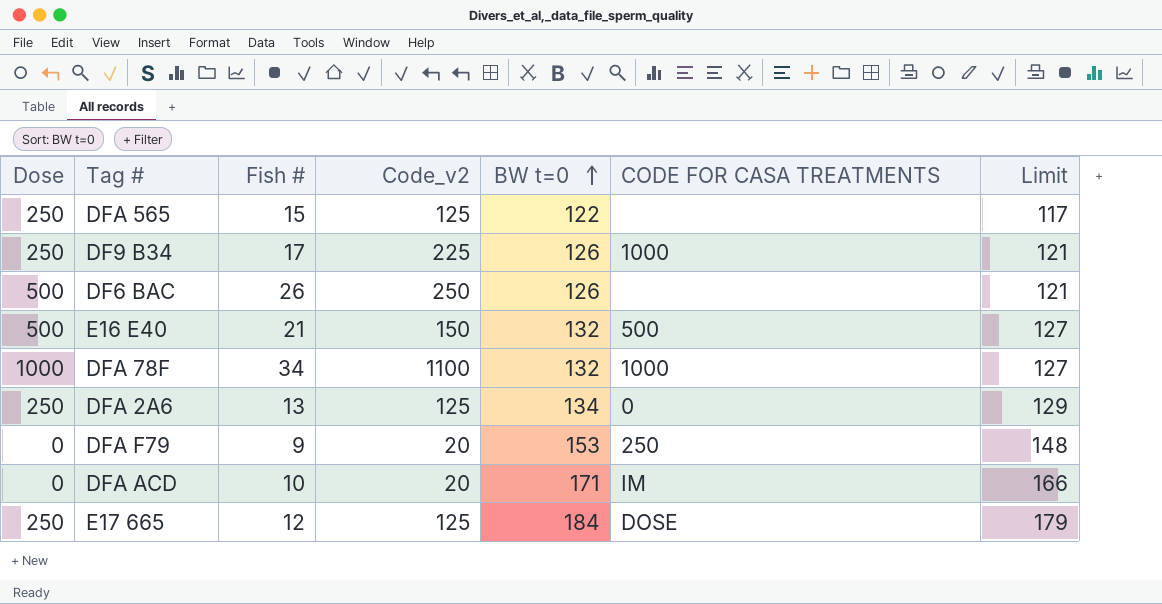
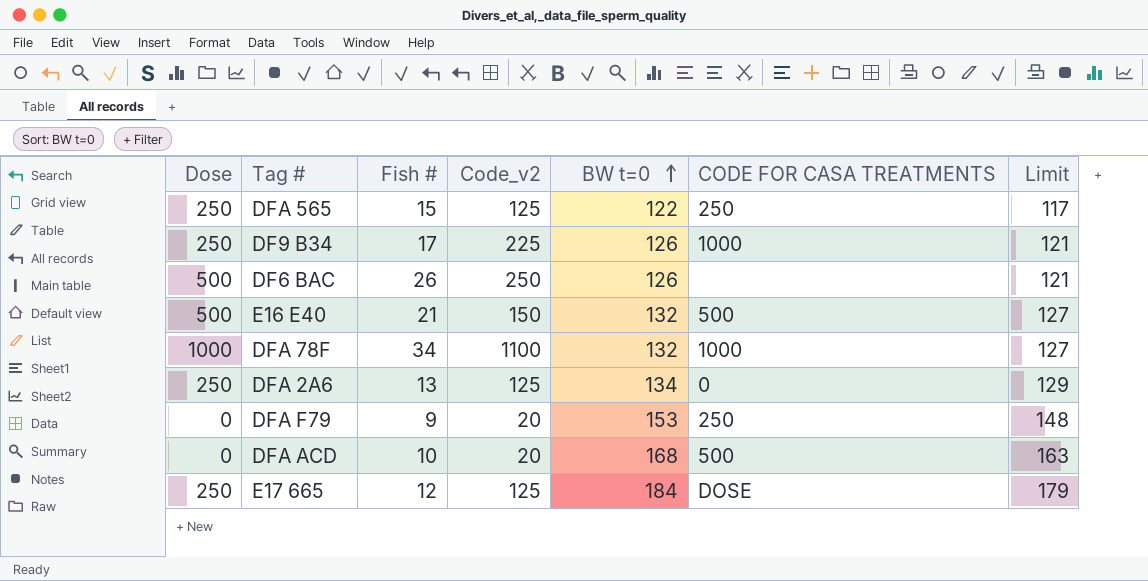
DFA 565 | CODE FOR CASA TREATMENTS: none -> 250
DFA ACD | BW t=0: 171 -> 168
DFA ACD | CODE FOR CASA TREATMENTS: IM -> 500
DFA ACD | Limit: 166 -> 163

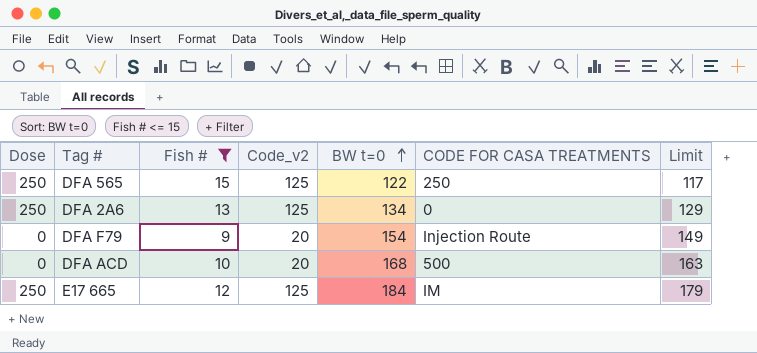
filter: none -> Fish # <= 15
DFA F79 | BW t=0: 153 -> 154
DFA F79 | CODE FOR CASA TREATMENTS: 250 -> Injection Route
DFA F79 | Limit: 148 -> 149
E17 665 | CODE FOR CASA TREATMENTS: DOSE -> IM

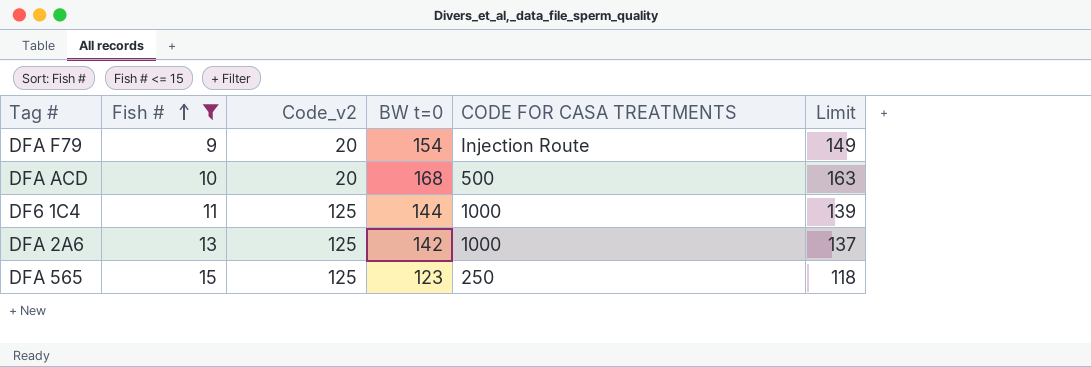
row order: BW t=0 ascending -> Fish # ascending
column Dose | position: 1 -> none
row E17 665: 250 | 12 | 125 | 184 | IM | 179 -> none
row DF6 1C4: none -> 11 | 125 | 144 | 1000 | 139
DFA 2A6 | BW t=0: 134 -> 142
DFA 2A6 | CODE FOR CASA TREATMENTS: 0 -> 1000
DFA 2A6 | Limit: 129 -> 137
DFA 565 | BW t=0: 122 -> 123
DFA 565 | Limit: 117 -> 118

